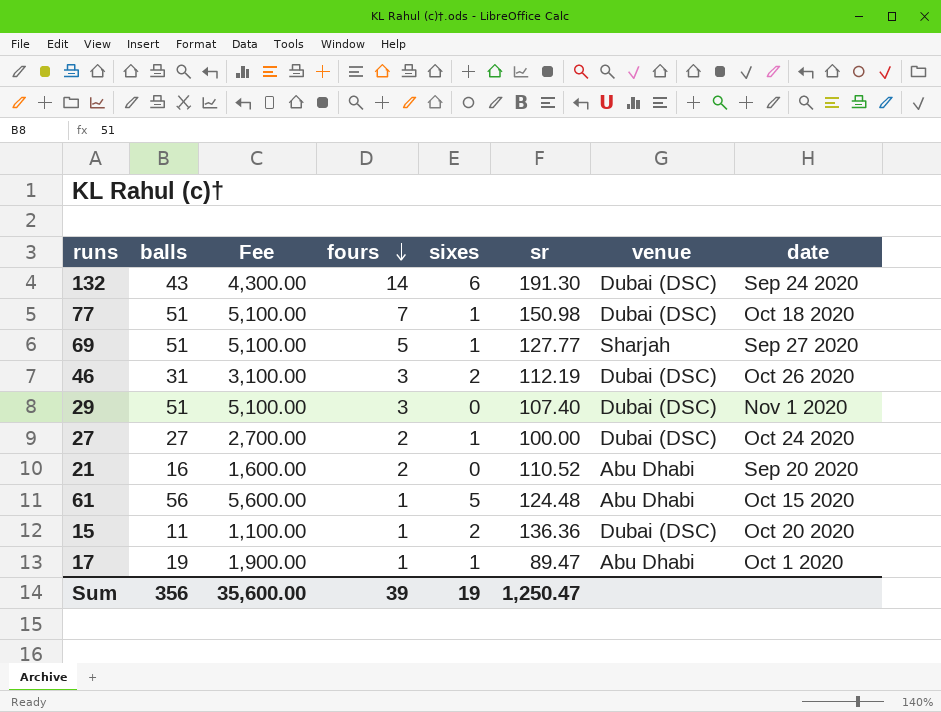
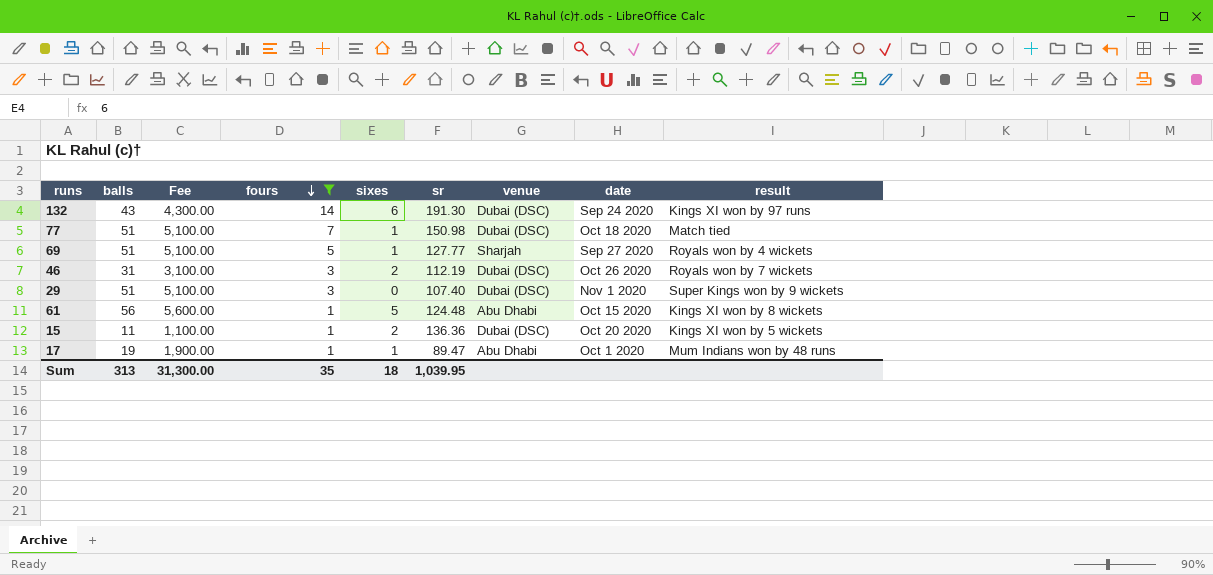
filter: none -> fours != 2
column result | position: none -> 9
Sum | balls: 356 -> 313
Sum | Fee: 35,600.00 -> 31,300.00
Sum | fours: 39 -> 35
Sum | sixes: 19 -> 18
Sum | sr: 1,250.47 -> 1,039.95

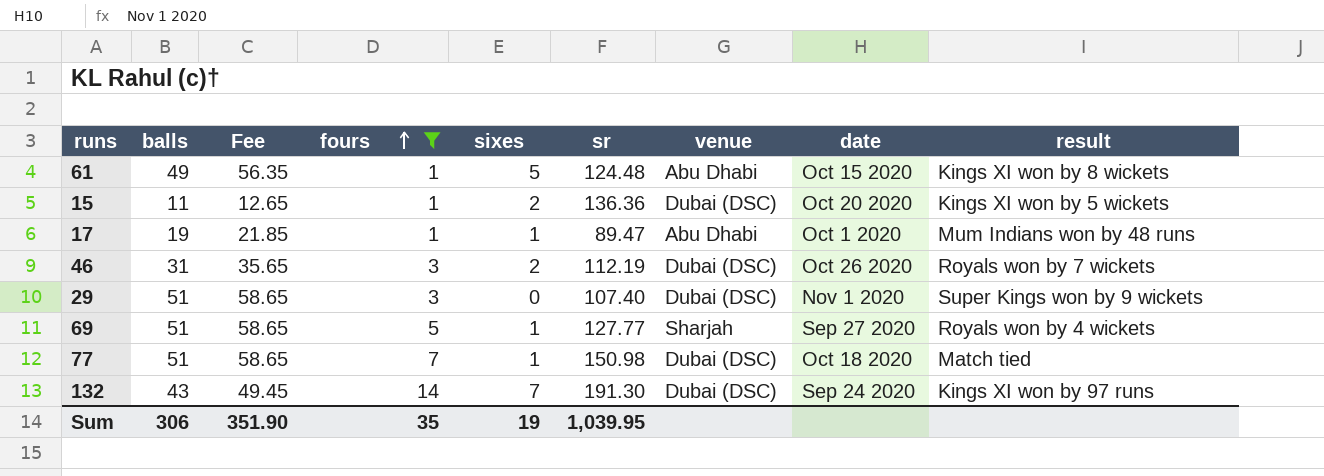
row order: fours descending -> fours ascending
column Fee | formula: [balls] * 100 -> [balls] * 1.15
61 | balls: 56 -> 49
132 | sixes: 6 -> 7
Sum | balls: 313 -> 306
Sum | Fee: 31,300.00 -> 351.90
Sum | sixes: 18 -> 19

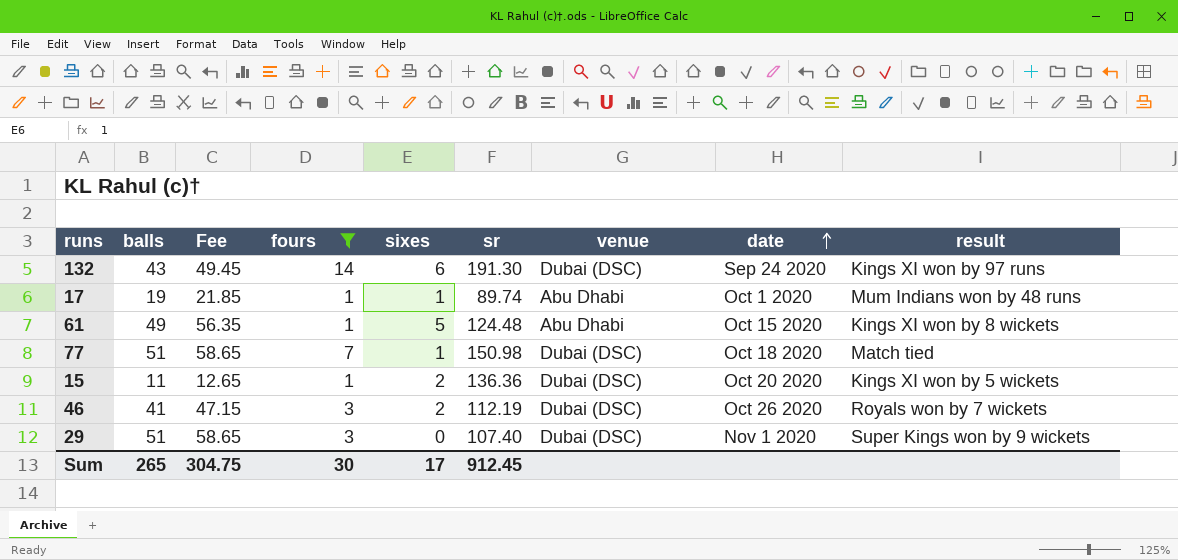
row order: fours ascending -> date ascending
row 69: 51 | 58.65 | 5 | 1 | 127.77 | Sharjah | Sep 27 2020 | Royals won by 4 wickets -> none
132 | sixes: 7 -> 6
17 | sr: 89.47 -> 89.74
46 | balls: 31 -> 41
46 | Fee: 35.65 -> 47.15
Sum | balls: 306 -> 265
Sum | Fee: 351.90 -> 304.75
Sum | fours: 35 -> 30
Sum | sixes: 19 -> 17
Sum | sr: 1,039.95 -> 912.45

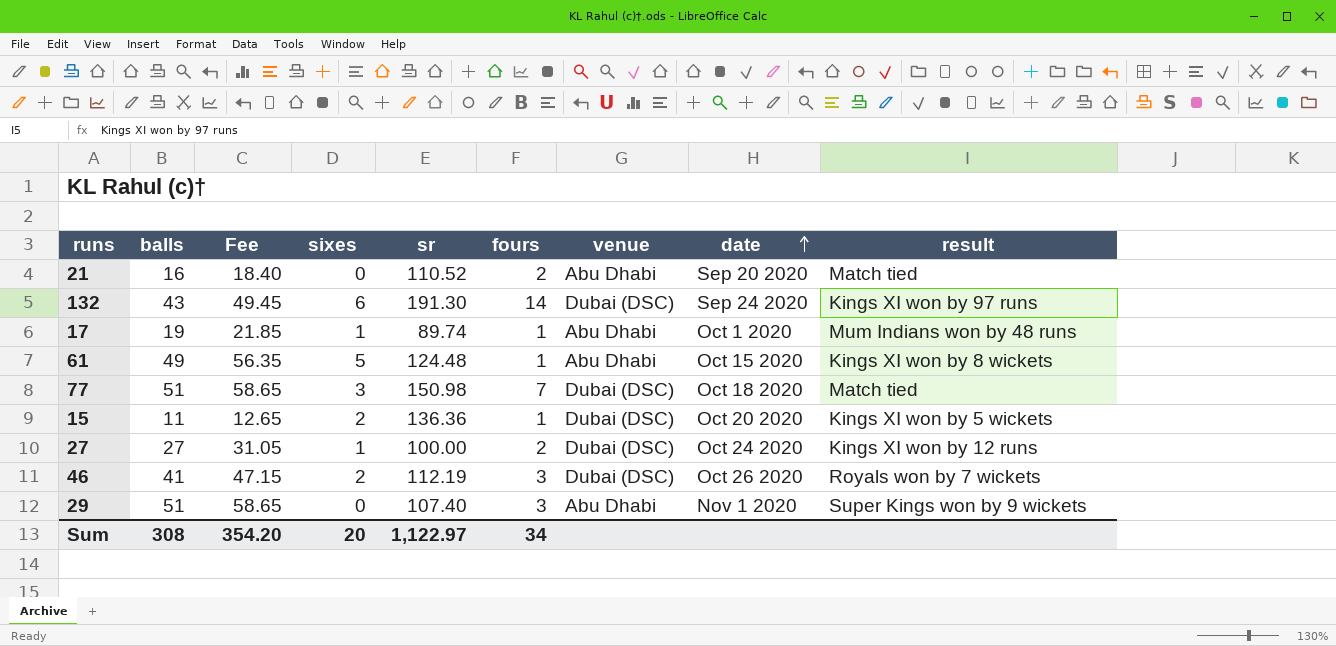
filter: fours != 2 -> none
column fours | position: 4 -> 6
77 | sixes: 1 -> 3
29 | venue: Dubai (DSC) -> Abu Dhabi
Sum | balls: 265 -> 308
Sum | Fee: 304.75 -> 354.20
Sum | sixes: 17 -> 20
Sum | sr: 912.45 -> 1,122.97
Sum | fours: 30 -> 34

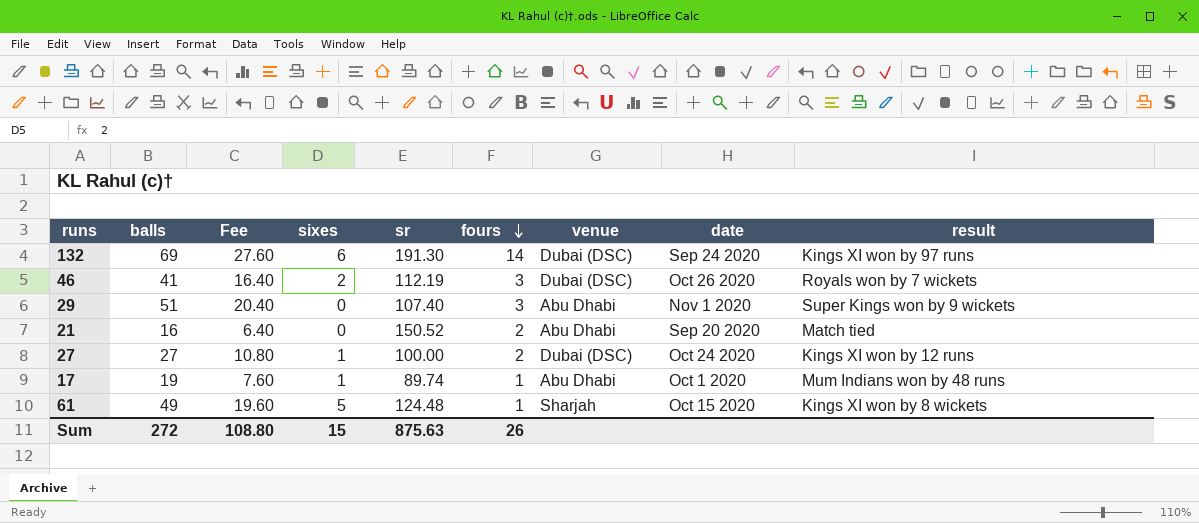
row order: date ascending -> fours descending
column Fee | formula: [balls] * 1.15 -> [balls] * 0.4
row 77: 51 | 58.65 | 3 | 150.98 | 7 | Dubai (DSC) | Oct 18 2020 | Match tied -> none
row 15: 11 | 12.65 | 2 | 136.36 | 1 | Dubai (DSC) | Oct 20 2020 | Kings XI won by 5 wickets -> none
132 | balls: 43 -> 69
21 | sr: 110.52 -> 150.52
61 | venue: Abu Dhabi -> Sharjah
Sum | balls: 308 -> 272
Sum | Fee: 354.20 -> 108.80
Sum | sixes: 20 -> 15
Sum | sr: 1,122.97 -> 875.63
Sum | fours: 34 -> 26

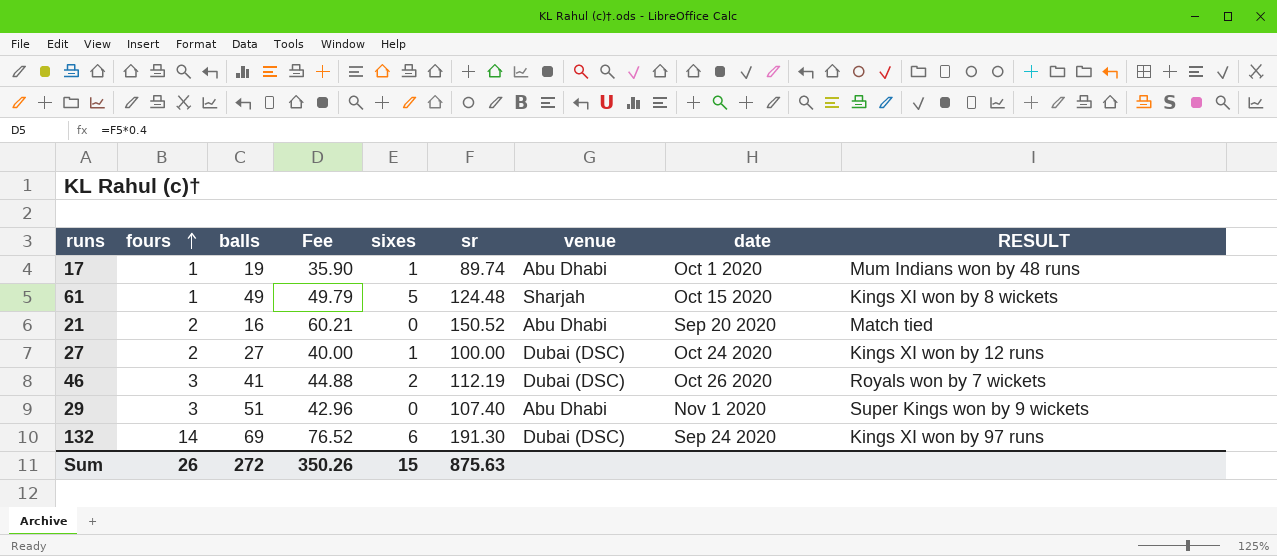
row order: fours descending -> fours ascending
column fours | position: 6 -> 2
column Fee | formula: [balls] * 0.4 -> [sr] * 0.4
column name: result -> RESULT
Sum | Fee: 108.80 -> 350.26

